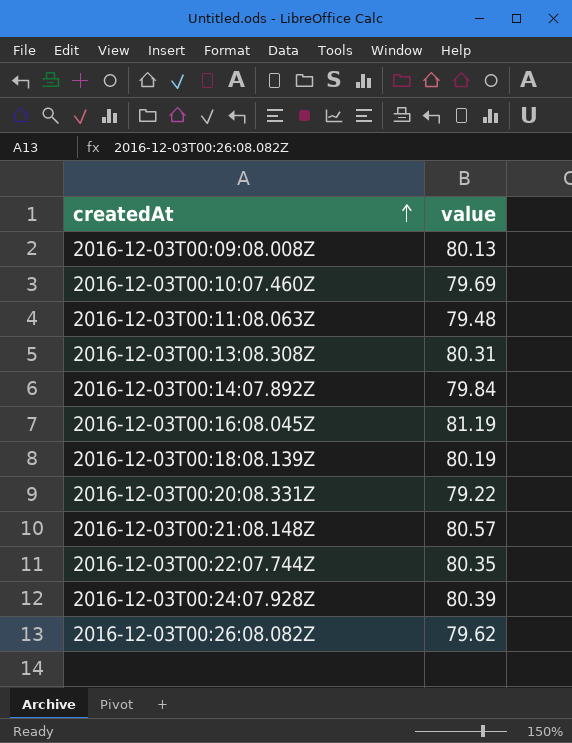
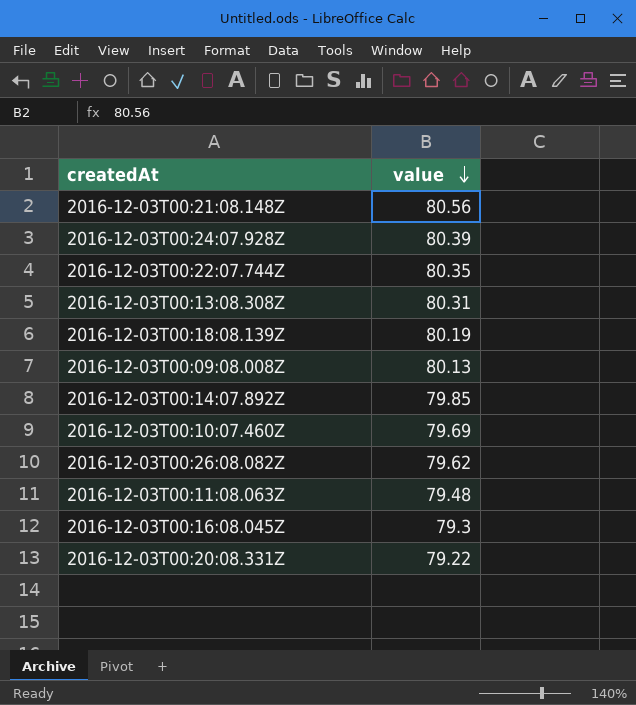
row order: createdAt ascending -> value descending
2016-12-03T00:21:08.148Z | value: 80.57 -> 80.56
2016-12-03T00:14:07.892Z | value: 79.84 -> 79.85
2016-12-03T00:16:08.045Z | value: 81.19 -> 79.3

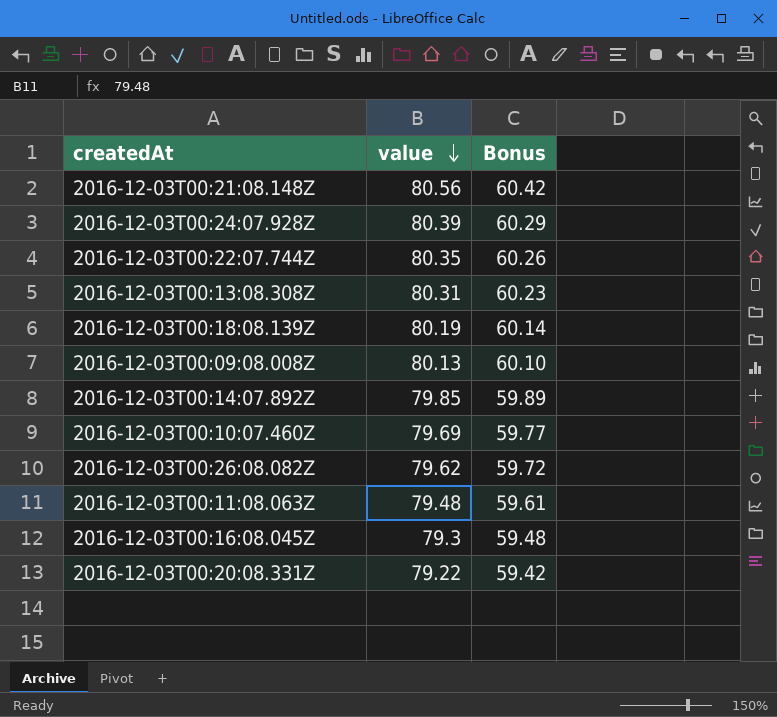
column Bonus | formula: none -> [value] * 0.75

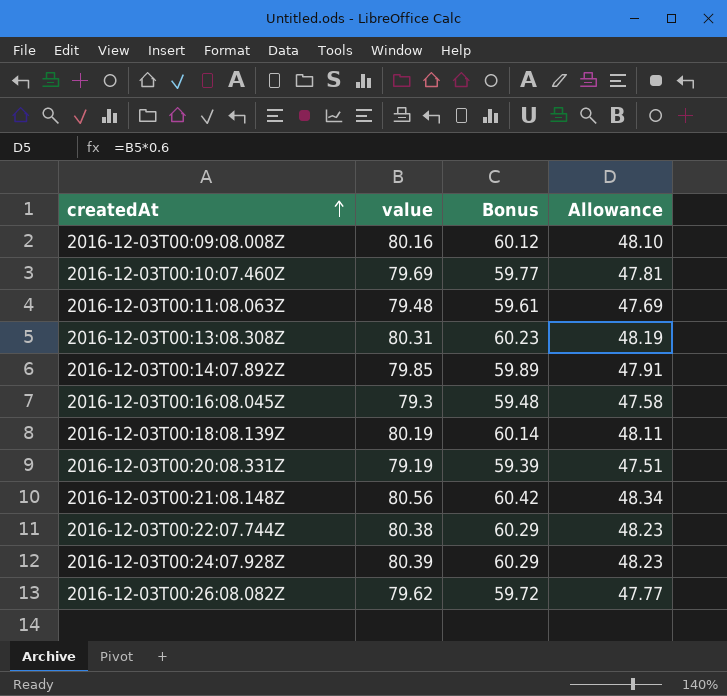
row order: value descending -> createdAt ascending
column Allowance | formula: none -> [value] * 0.6
2016-12-03T00:09:08.008Z | value: 80.13 -> 80.16
2016-12-03T00:09:08.008Z | Bonus: 60.10 -> 60.12
2016-12-03T00:20:08.331Z | value: 79.22 -> 79.19
2016-12-03T00:20:08.331Z | Bonus: 59.42 -> 59.39
2016-12-03T00:22:07.744Z | value: 80.35 -> 80.38
2016-12-03T00:22:07.744Z | Bonus: 60.26 -> 60.29

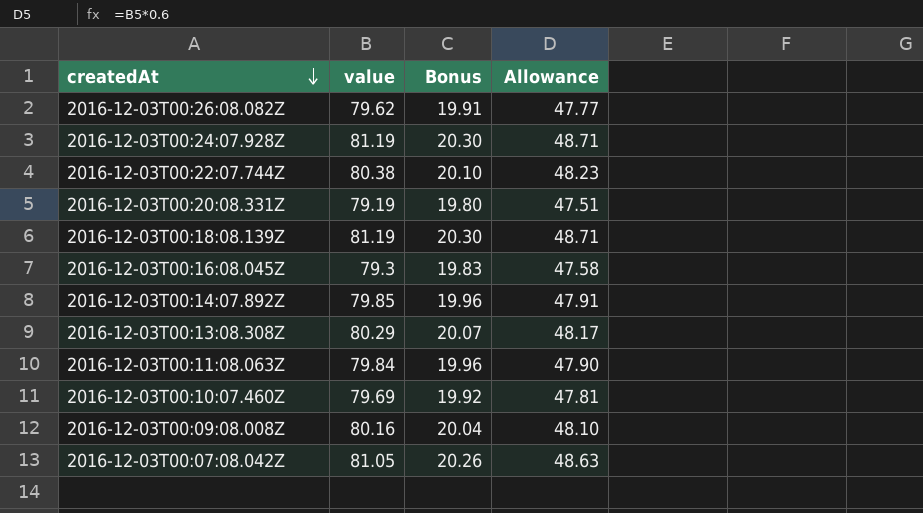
row order: createdAt ascending -> createdAt descending
column Bonus | formula: [value] * 0.75 -> [value] * 0.25
row 2016-12-03T00:21:08.148Z: 80.56 | 60.42 | 48.34 -> none
2016-12-03T00:24:07.928Z | value: 80.39 -> 81.19
2016-12-03T00:24:07.928Z | Allowance: 48.23 -> 48.71
2016-12-03T00:18:08.139Z | value: 80.19 -> 81.19
2016-12-03T00:18:08.139Z | Allowance: 48.11 -> 48.71
2016-12-03T00:13:08.308Z | value: 80.31 -> 80.29
2016-12-03T00:13:08.308Z | Allowance: 48.19 -> 48.17
2016-12-03T00:11:08.063Z | value: 79.48 -> 79.84
2016-12-03T00:11:08.063Z | Allowance: 47.69 -> 47.90
row 2016-12-03T00:07:08.042Z: none -> 81.05 | 20.26 | 48.63

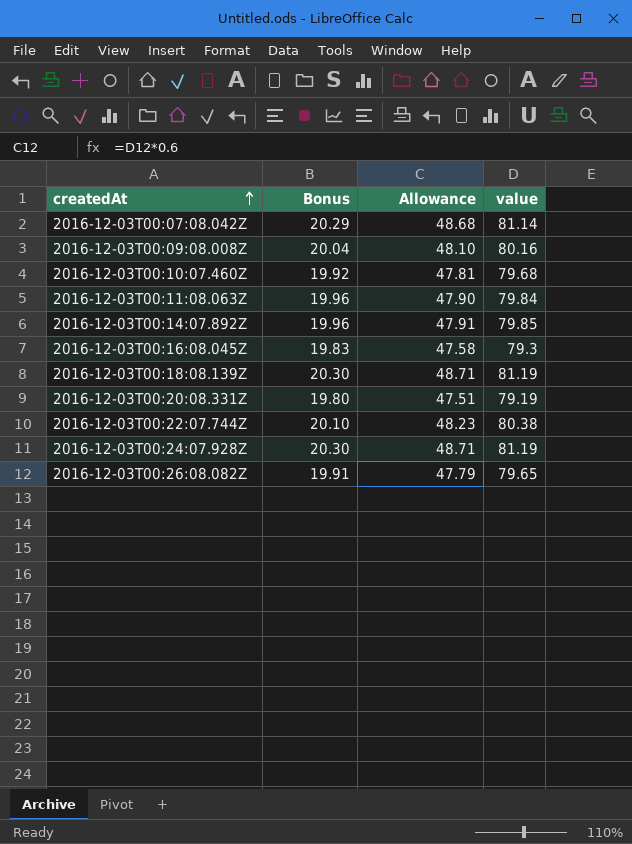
row order: createdAt descending -> createdAt ascending
column value | position: 2 -> 4
row 2016-12-03T00:13:08.308Z: 80.29 | 20.07 | 48.17 -> none
2016-12-03T00:07:08.042Z | Bonus: 20.26 -> 20.29
2016-12-03T00:07:08.042Z | Allowance: 48.63 -> 48.68
2016-12-03T00:07:08.042Z | value: 81.05 -> 81.14
2016-12-03T00:10:07.460Z | value: 79.69 -> 79.68
2016-12-03T00:26:08.082Z | Allowance: 47.77 -> 47.79
2016-12-03T00:26:08.082Z | value: 79.62 -> 79.65

